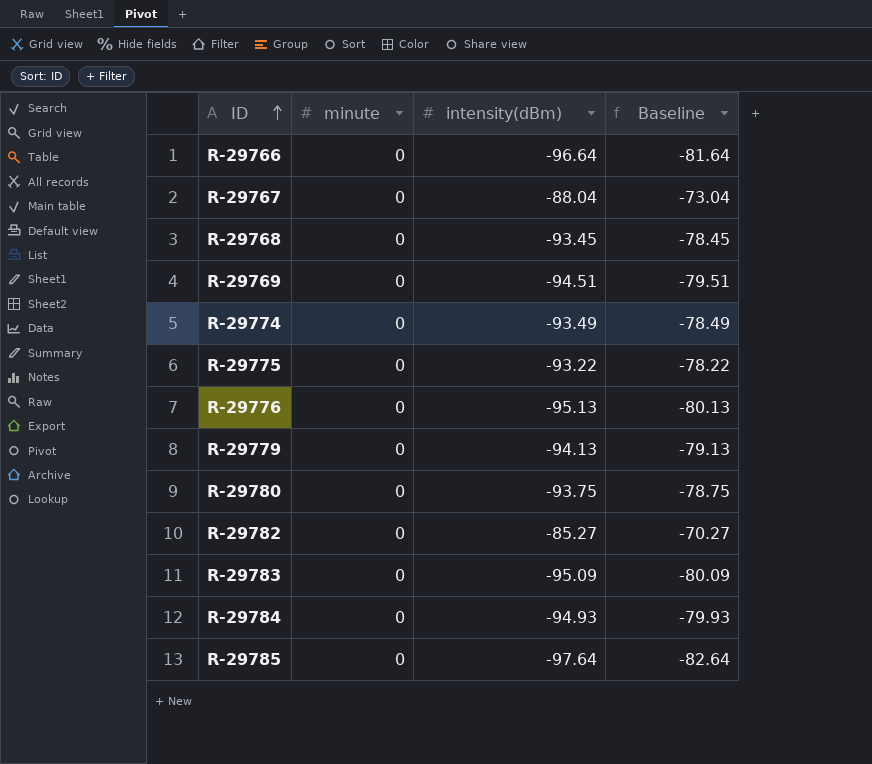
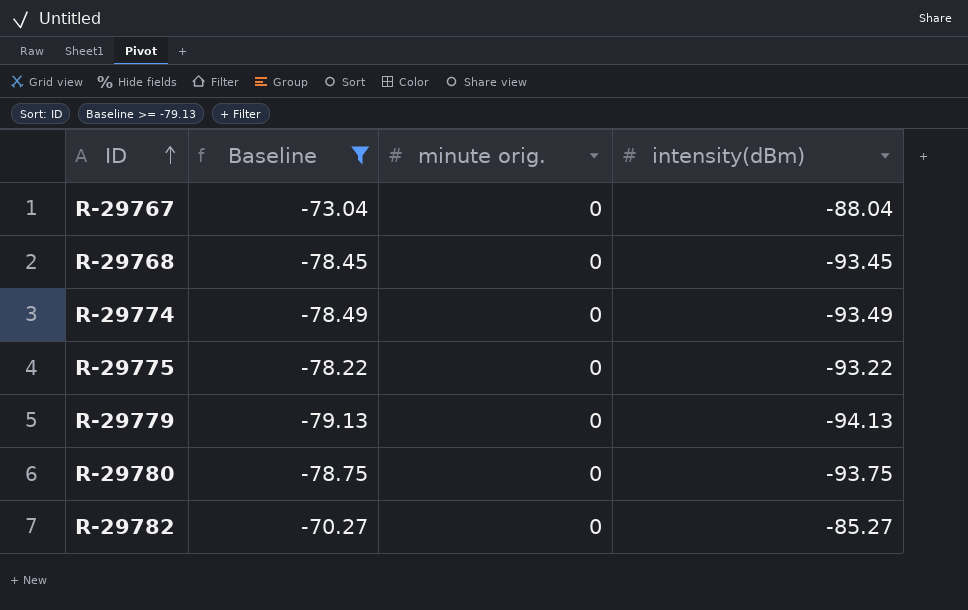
filter: none -> Baseline >= -79.13
column Baseline | position: 4 -> 2
column name: minute -> minute orig.

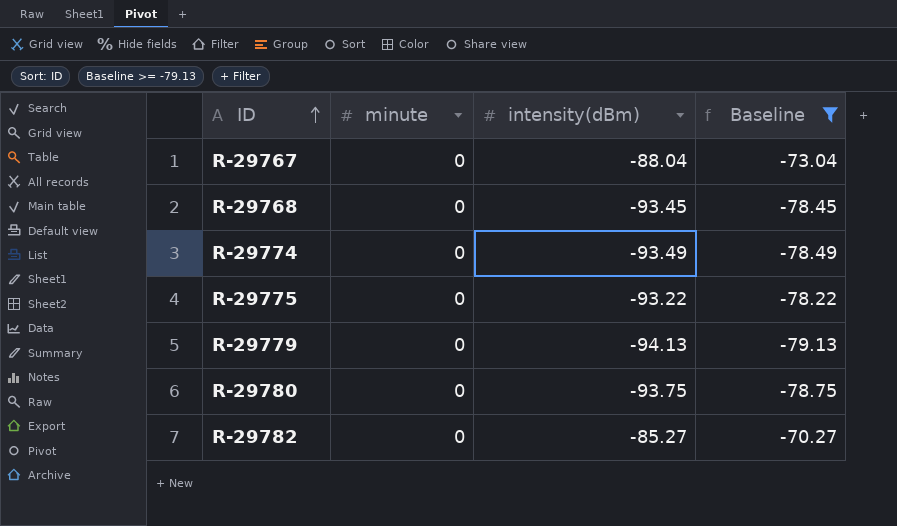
column name: minute orig. -> minute
column Baseline | position: 2 -> 4

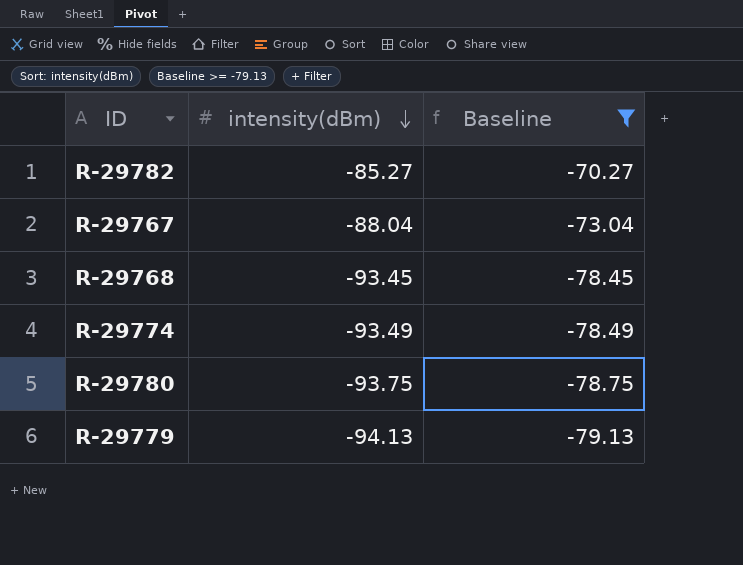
row order: ID ascending -> intensity(dBm) descending
column minute | position: 2 -> none
row R-29775: 0 | -93.22 | -78.22 -> none

